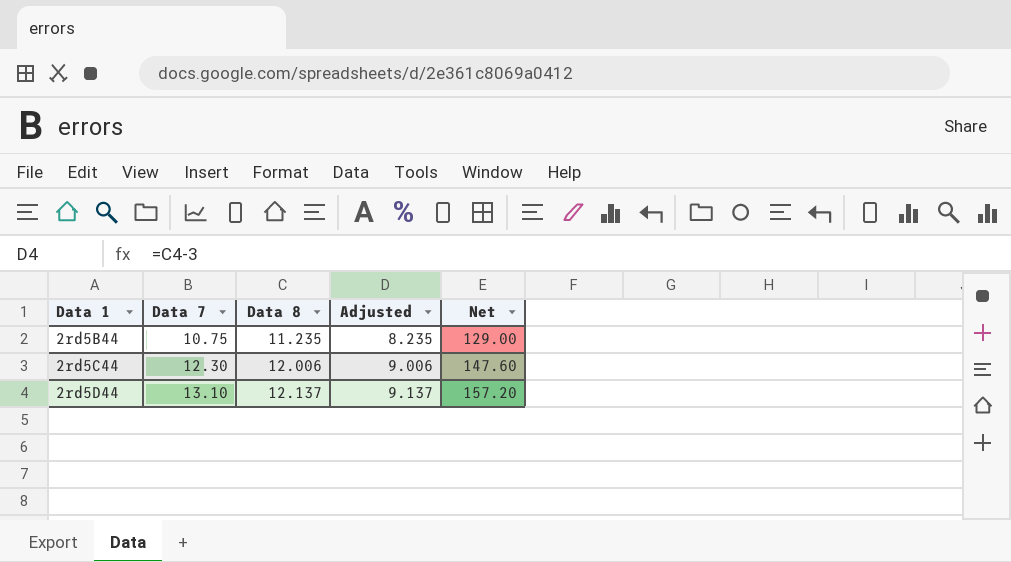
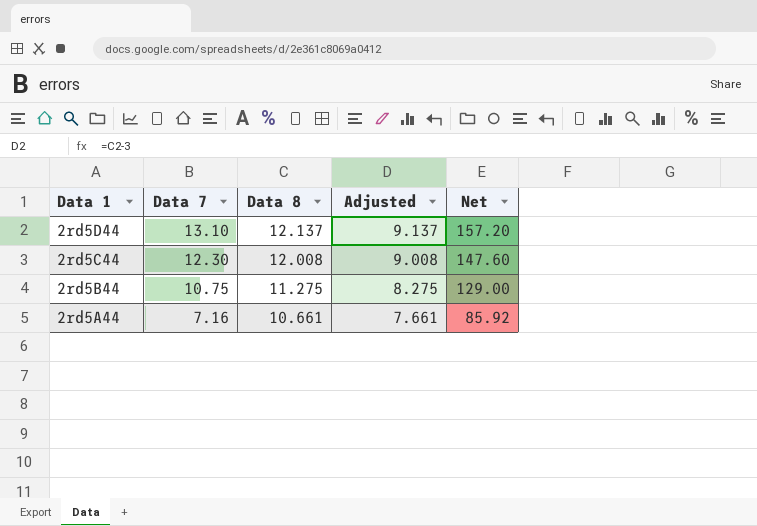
row order: Data 1 ascending -> Data 1 descending
2rd5C44 | Data 8: 12.006 -> 12.008
2rd5C44 | Adjusted: 9.006 -> 9.008
2rd5B44 | Data 8: 11.235 -> 11.275
2rd5B44 | Adjusted: 8.235 -> 8.275
row 2rd5A44: none -> 7.16 | 10.661 | 7.661 | 85.92

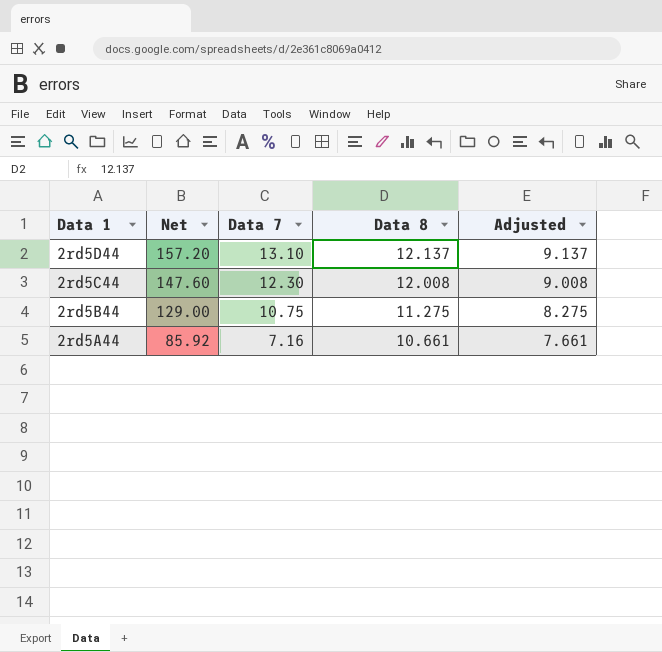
column Net | position: 5 -> 2

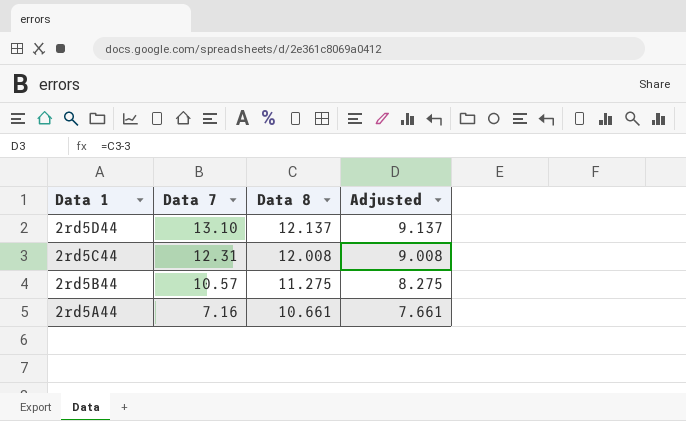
column Net | formula: [Data 7] * 12 -> none
2rd5C44 | Data 7: 12.30 -> 12.31
2rd5B44 | Data 7: 10.75 -> 10.57

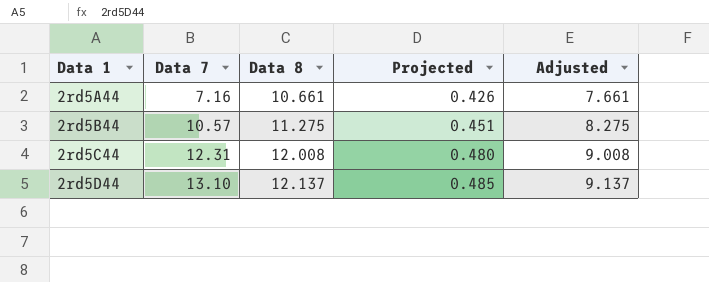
row order: Data 1 descending -> Data 1 ascending
column Projected | formula: none -> [Data 8] * 0.04

